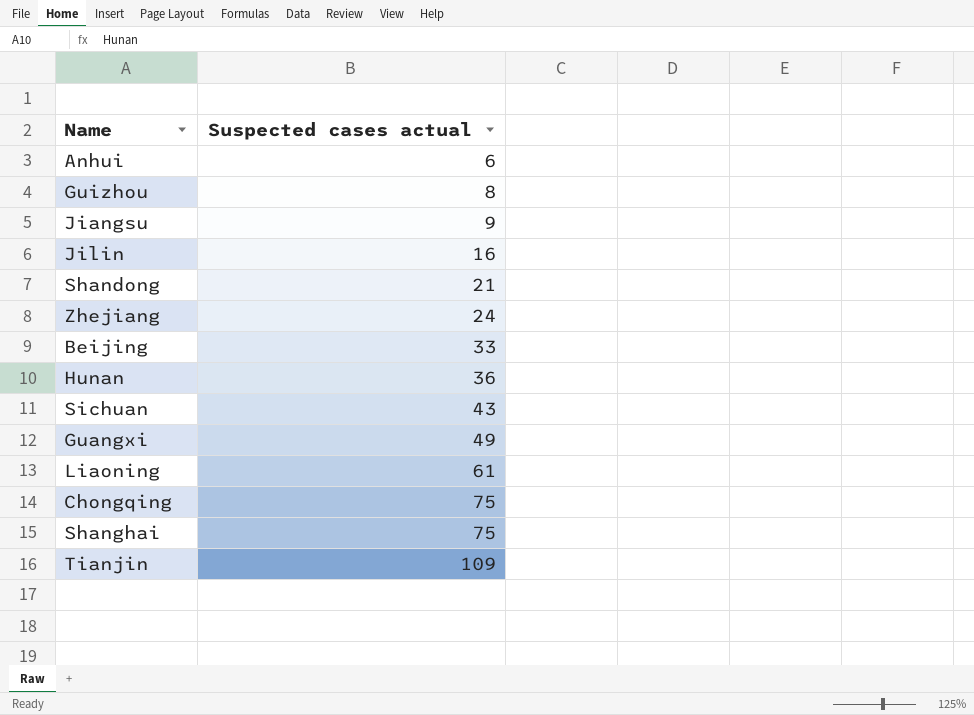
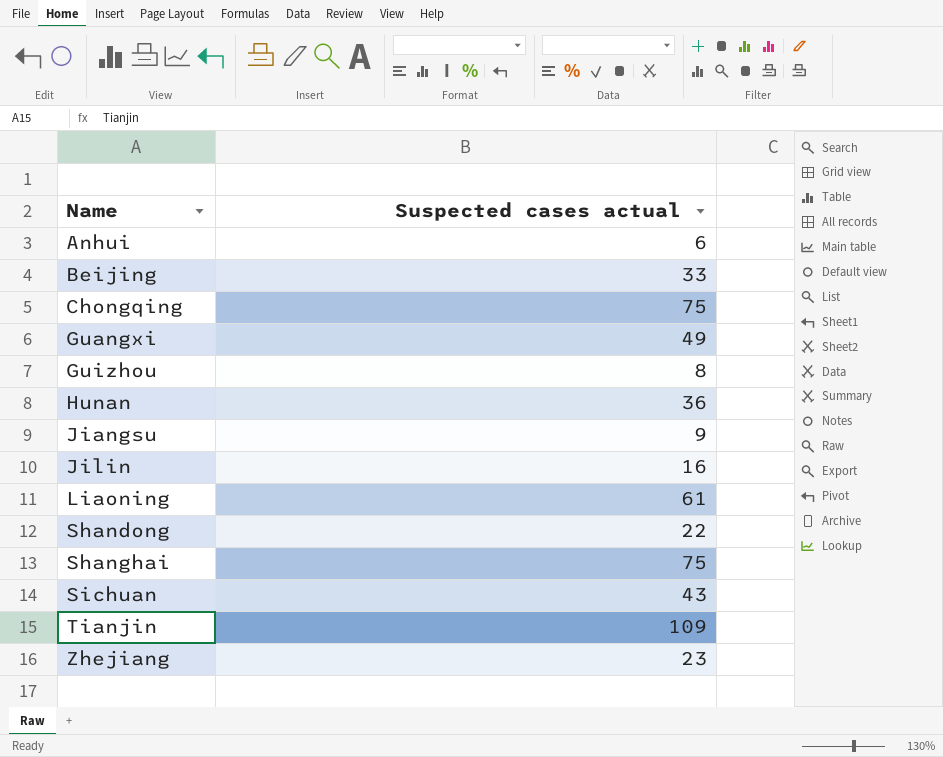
row order: Suspected cases actual ascending -> Name ascending
Shandong | Suspected cases actual: 21 -> 22
Zhejiang | Suspected cases actual: 24 -> 23

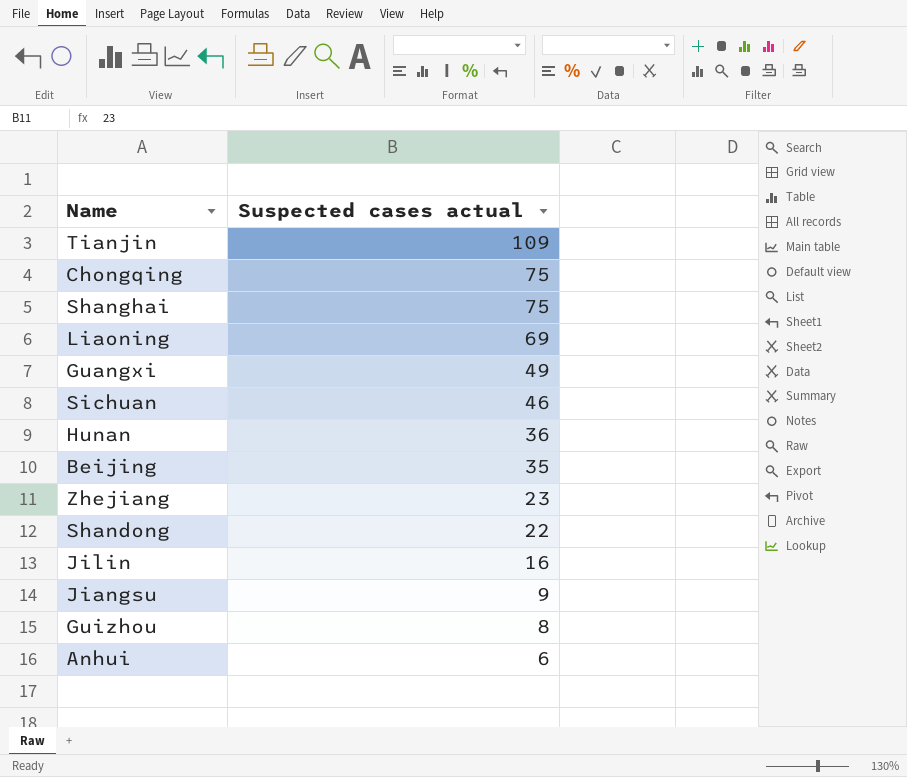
row order: Name ascending -> Suspected cases actual descending
Liaoning | Suspected cases actual: 61 -> 69
Sichuan | Suspected cases actual: 43 -> 46
Beijing | Suspected cases actual: 33 -> 35

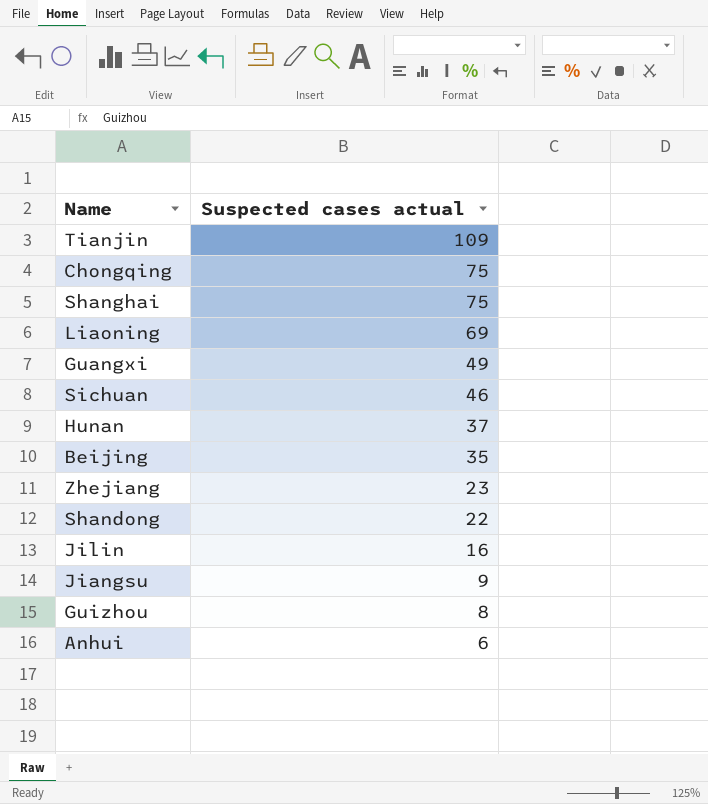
Hunan | Suspected cases actual: 36 -> 37

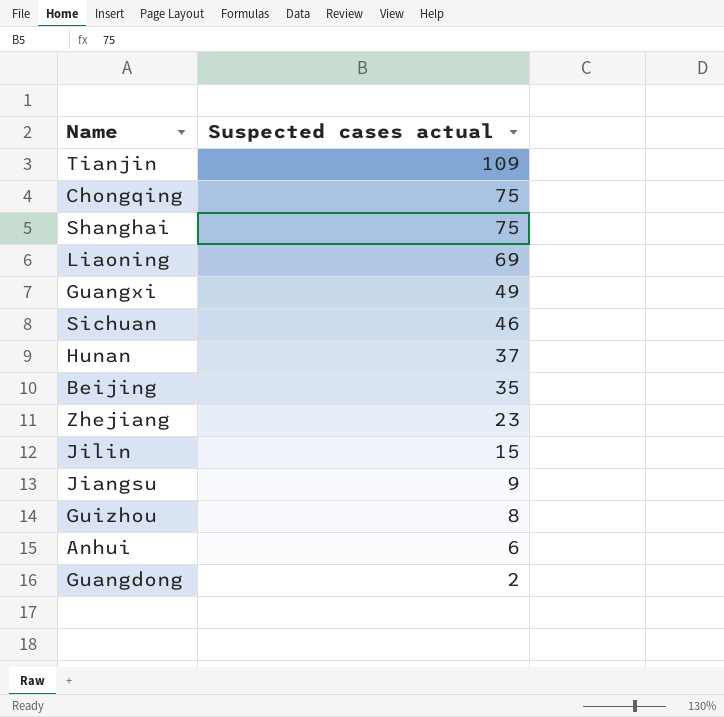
row Shandong: 22 -> none
Jilin | Suspected cases actual: 16 -> 15
row Guangdong: none -> 2

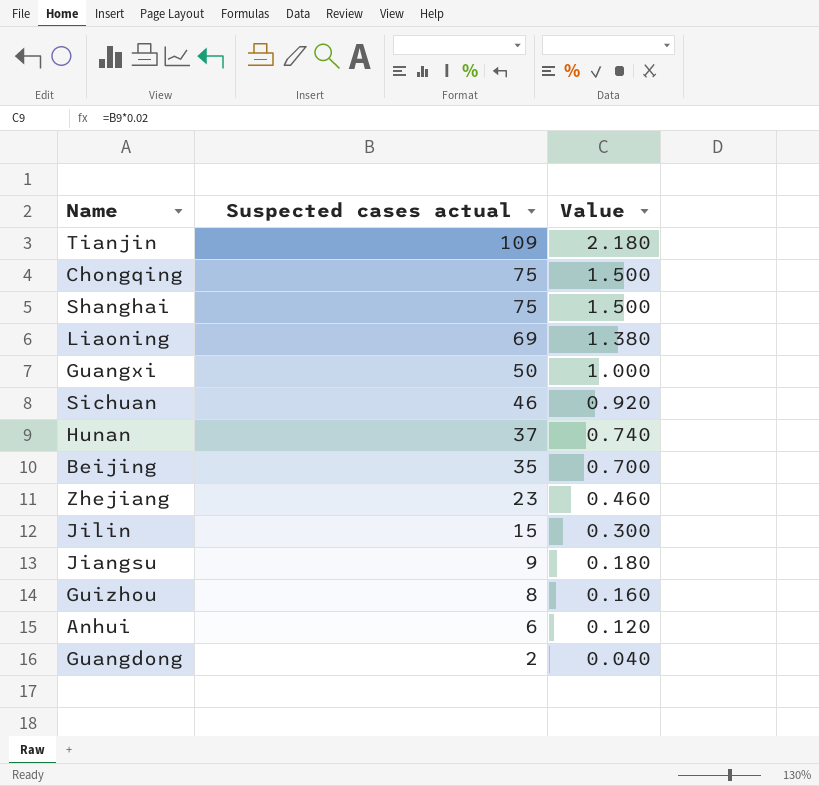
column Value | formula: none -> [Suspected cases actual] * 0.02
Guangxi | Suspected cases actual: 49 -> 50

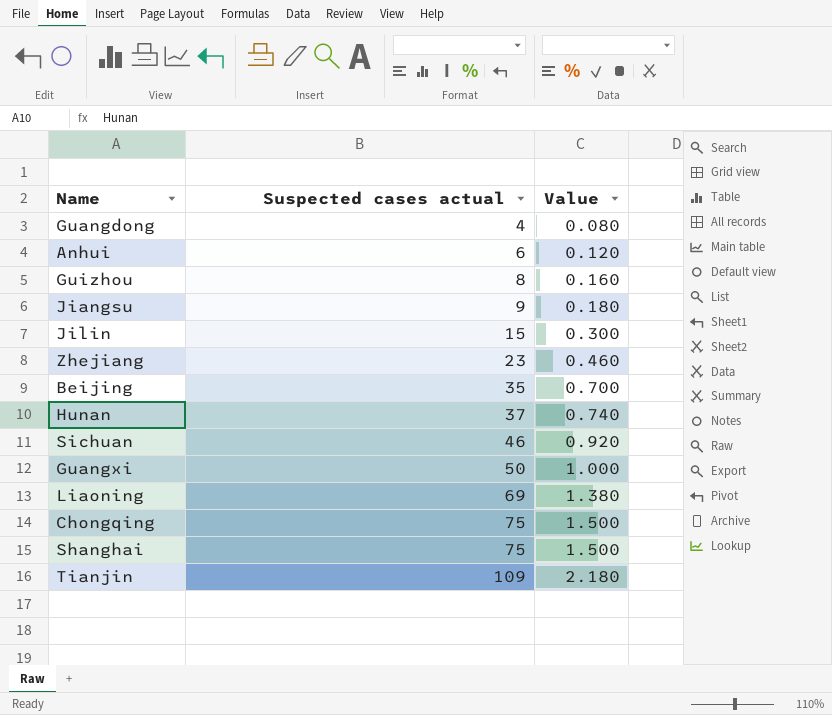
row order: Suspected cases actual descending -> Suspected cases actual ascending
Guangdong | Suspected cases actual: 2 -> 4
Guangdong | Value: 0.040 -> 0.080

